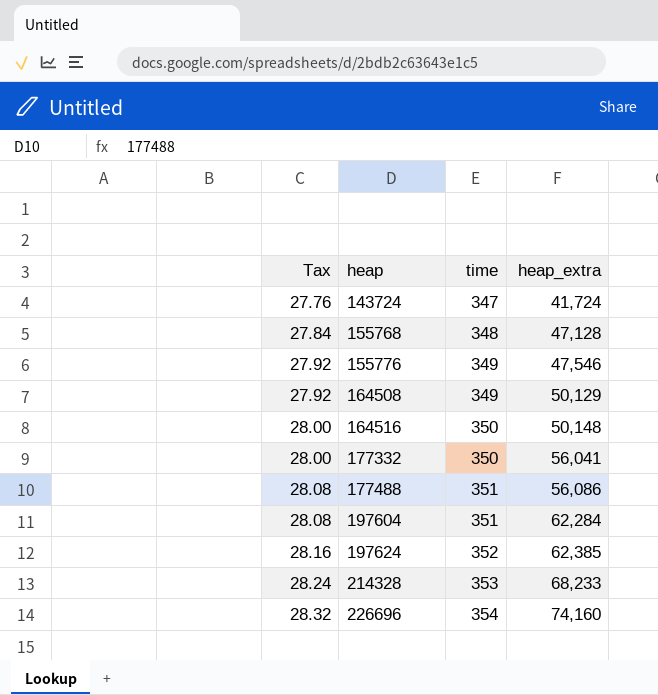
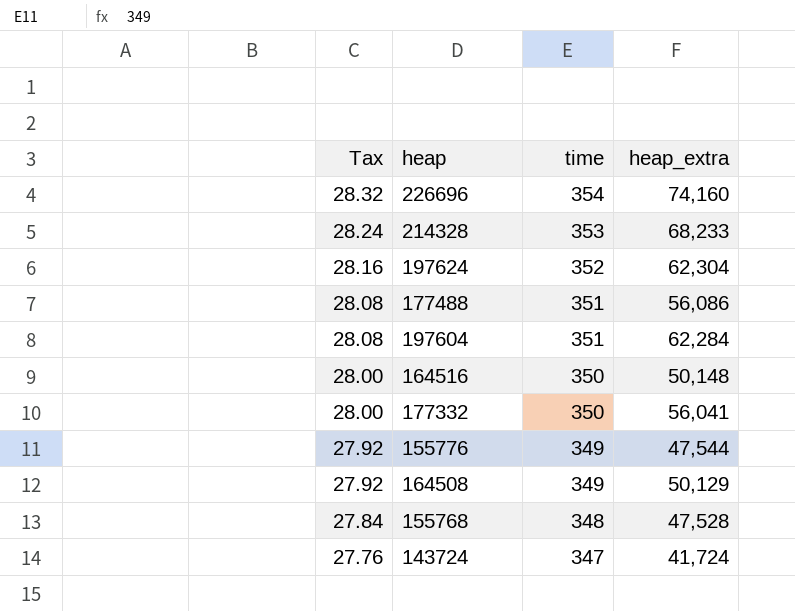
row order: Tax ascending -> Tax descending
197624 | heap_extra: 62,385 -> 62,304
155776 | heap_extra: 47,546 -> 47,544
155768 | heap_extra: 47,128 -> 47,528

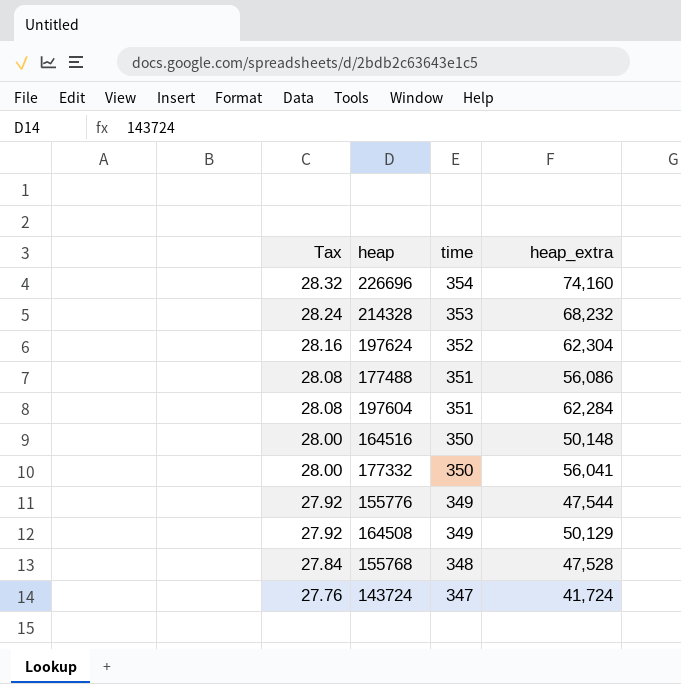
214328 | heap_extra: 68,233 -> 68,232

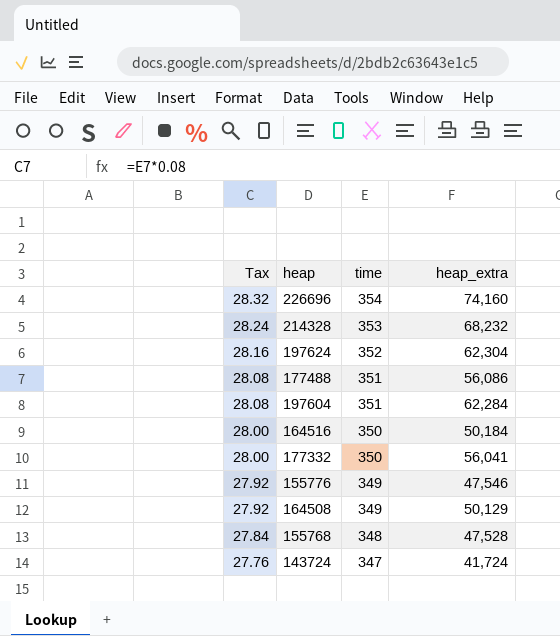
164516 | heap_extra: 50,148 -> 50,184
155776 | heap_extra: 47,544 -> 47,546

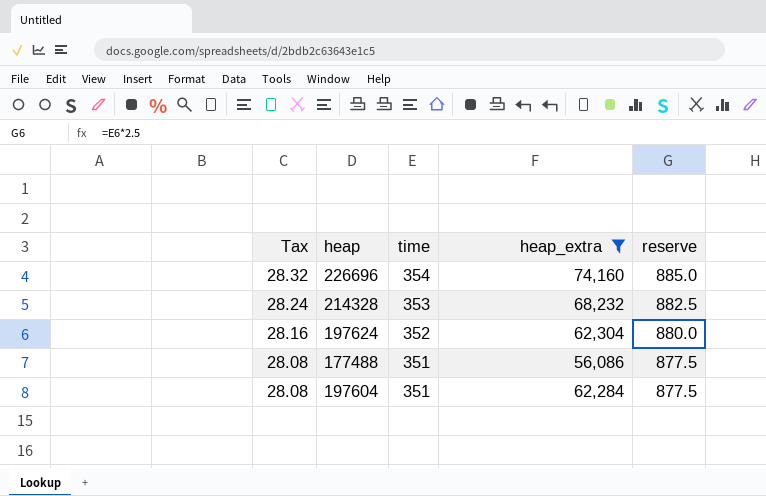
filter: none -> heap_extra >= 56,086
column reserve | formula: none -> [time] * 2.5

